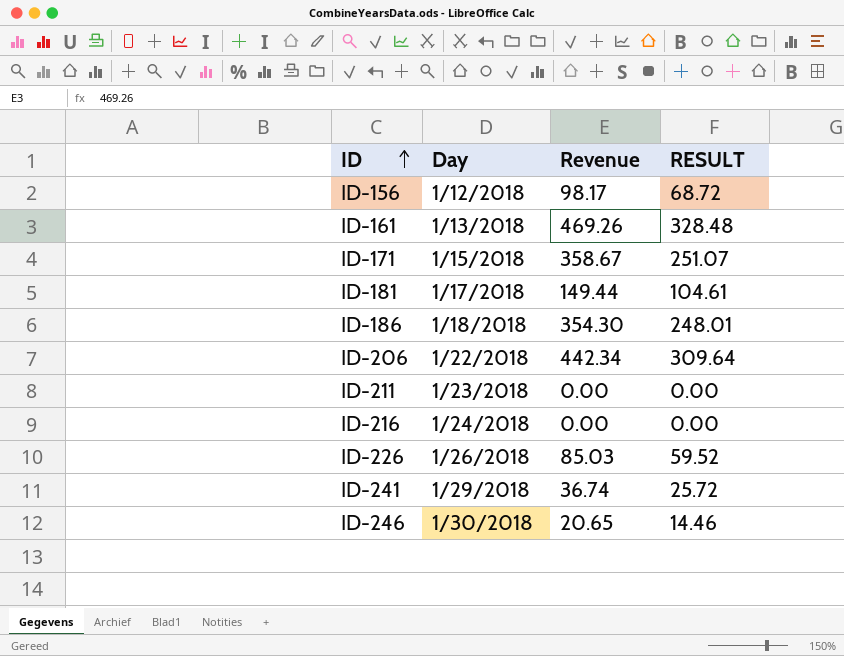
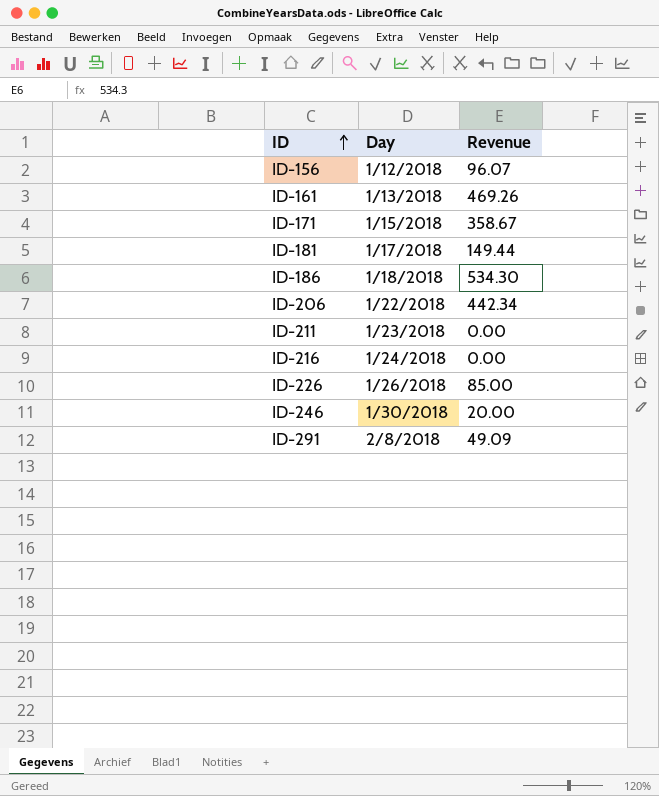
column RESULT | formula: [Revenue] * 0.7 -> none
row ID-241: 1/29/2018 | 36.74 | 25.72 -> none
ID-156 | Revenue: 98.17 -> 96.07
ID-186 | Revenue: 354.30 -> 534.30
ID-226 | Revenue: 85.03 -> 85.00
ID-246 | Revenue: 20.65 -> 20.00
row ID-291: none -> 2/8/2018 | 49.09

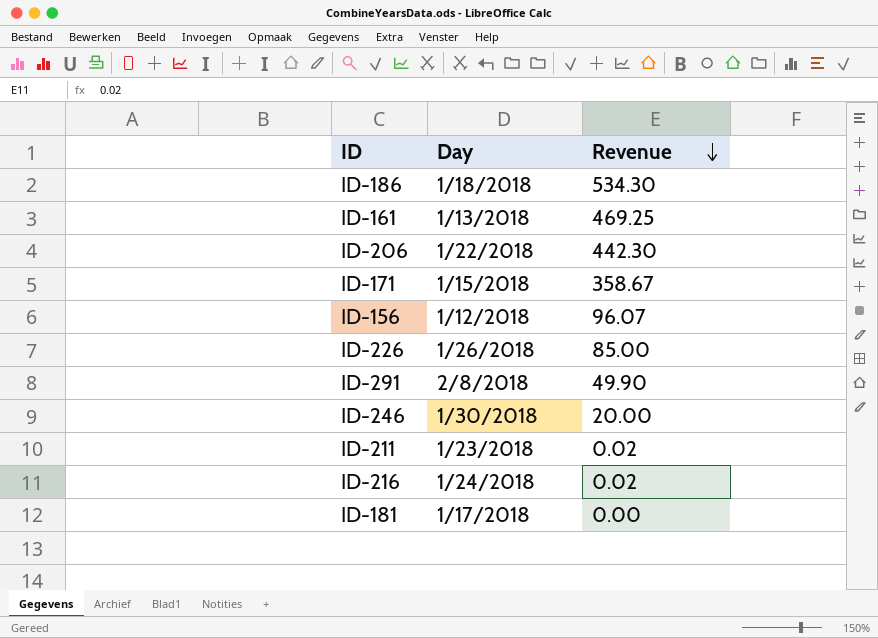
row order: ID ascending -> Revenue descending
ID-161 | Revenue: 469.26 -> 469.25
ID-206 | Revenue: 442.34 -> 442.30
ID-291 | Revenue: 49.09 -> 49.90
ID-211 | Revenue: 0.00 -> 0.02
ID-216 | Revenue: 0.00 -> 0.02
ID-181 | Revenue: 149.44 -> 0.00

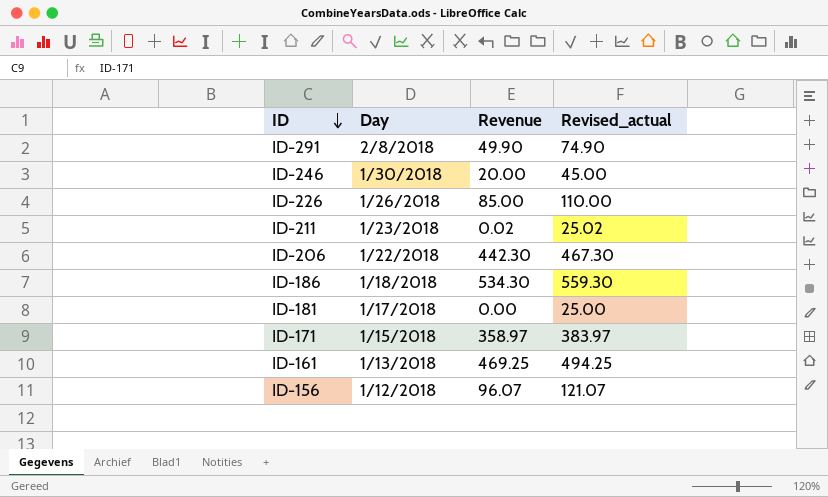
row order: Revenue descending -> ID descending
column Revised_actual | formula: none -> [Revenue] + 25
row ID-216: 1/24/2018 | 0.02 -> none
ID-171 | Revenue: 358.67 -> 358.97

